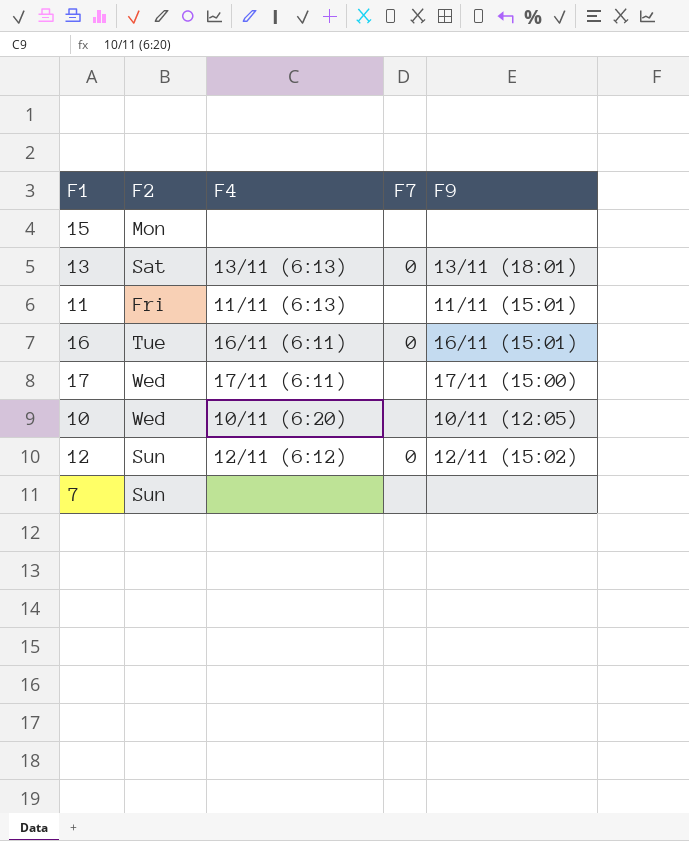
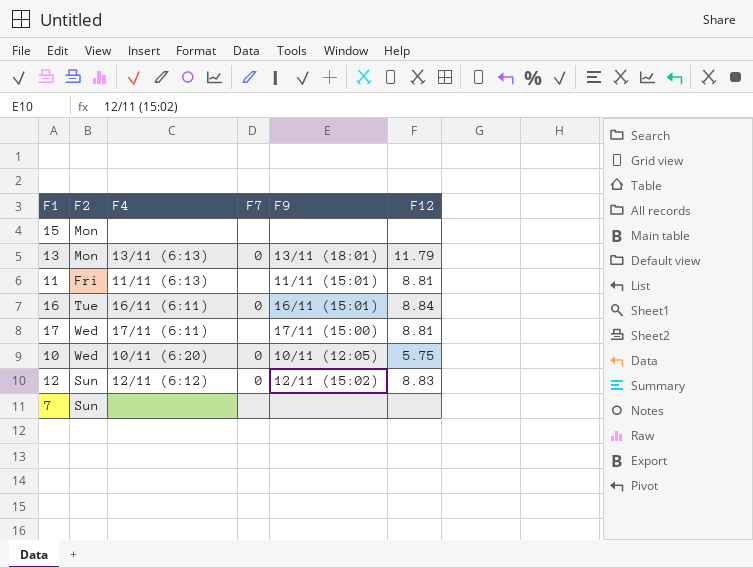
column F12 | position: none -> 6
13 | F2: Sat -> Mon
10 | F7: none -> 0

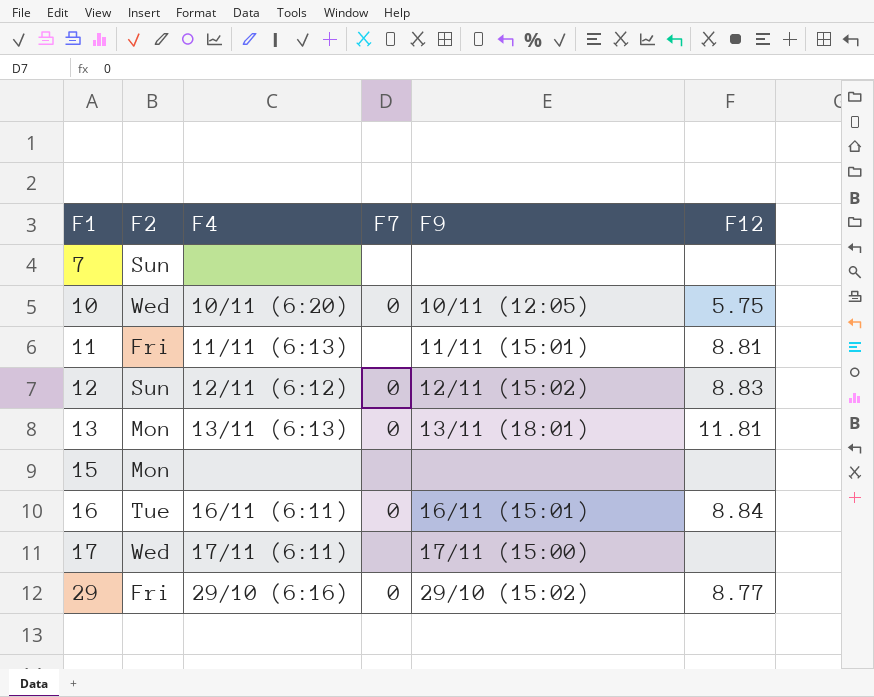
row order: none -> F1 ascending
13 | F12: 11.79 -> 11.81
17 | F12: 8.81 -> none
row 29: none -> Fri | 29/10 (6:16) | 0 | 29/10 (15:02) | 8.77

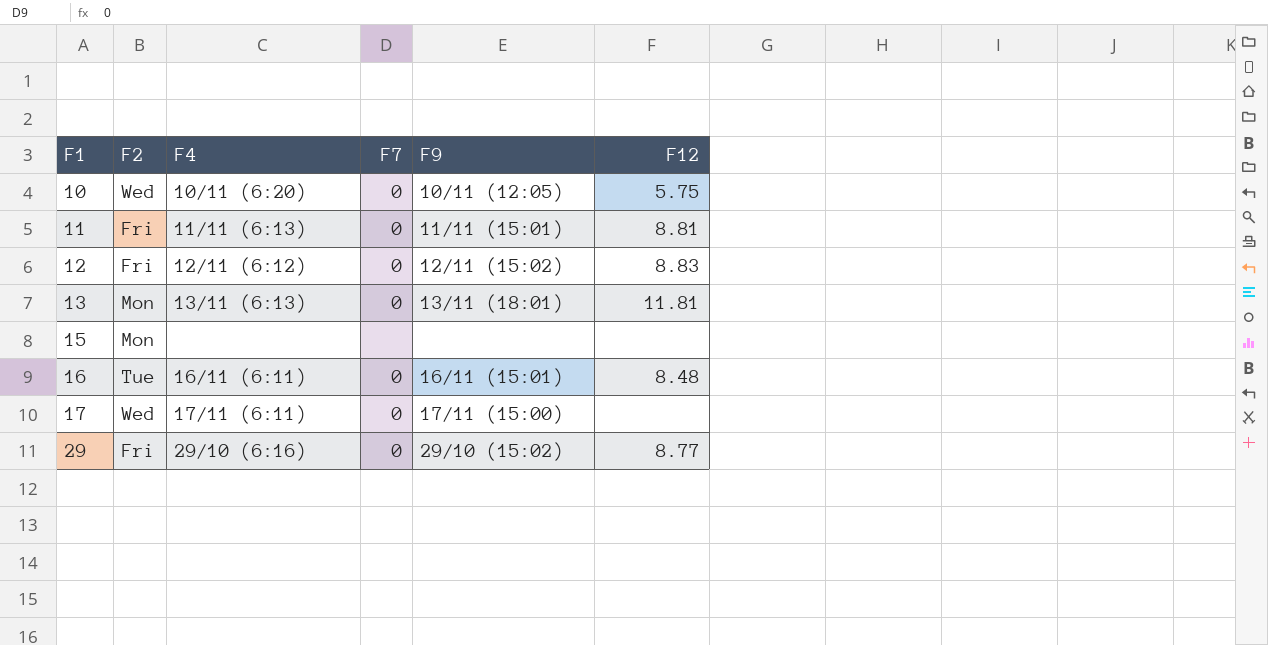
row 7: Sun | none | none | none | none -> none
11 | F7: none -> 0
12 | F2: Sun -> Fri
16 | F12: 8.84 -> 8.48
17 | F7: none -> 0

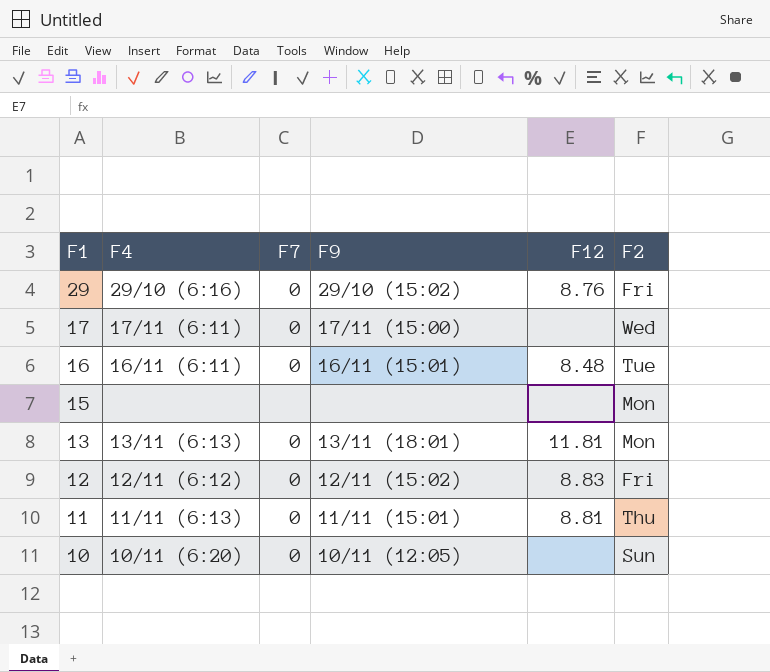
row order: F1 ascending -> F1 descending
column F2 | position: 2 -> 6
29 | F12: 8.77 -> 8.76
11 | F2: Fri -> Thu
10 | F12: 5.75 -> none
10 | F2: Wed -> Sun

